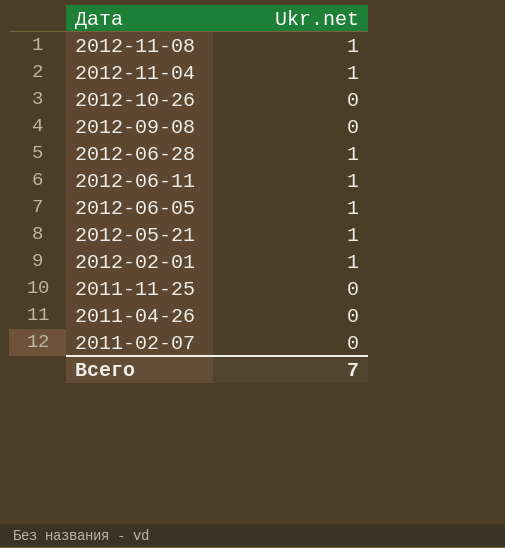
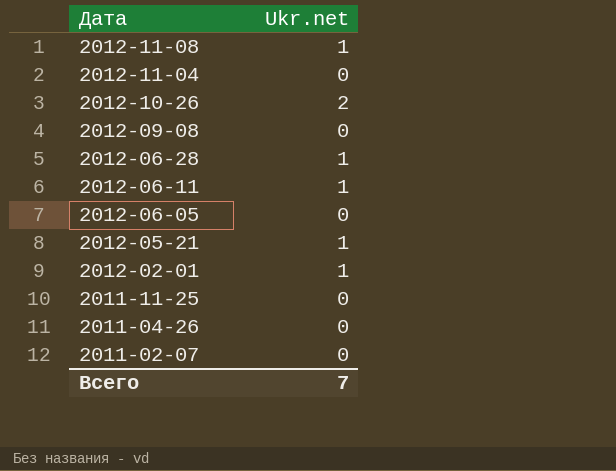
2012-11-04 | Ukr.net: 1 -> 0
2012-10-26 | Ukr.net: 0 -> 2
2012-06-05 | Ukr.net: 1 -> 0

